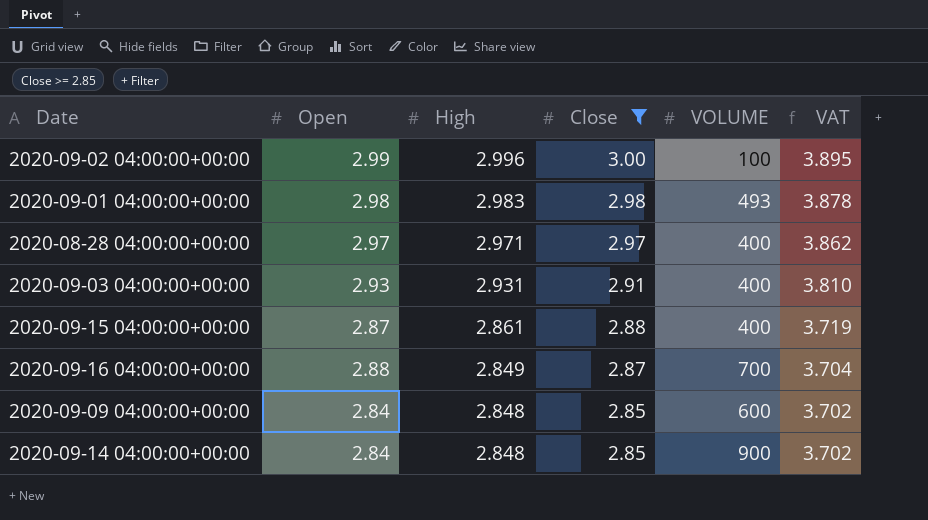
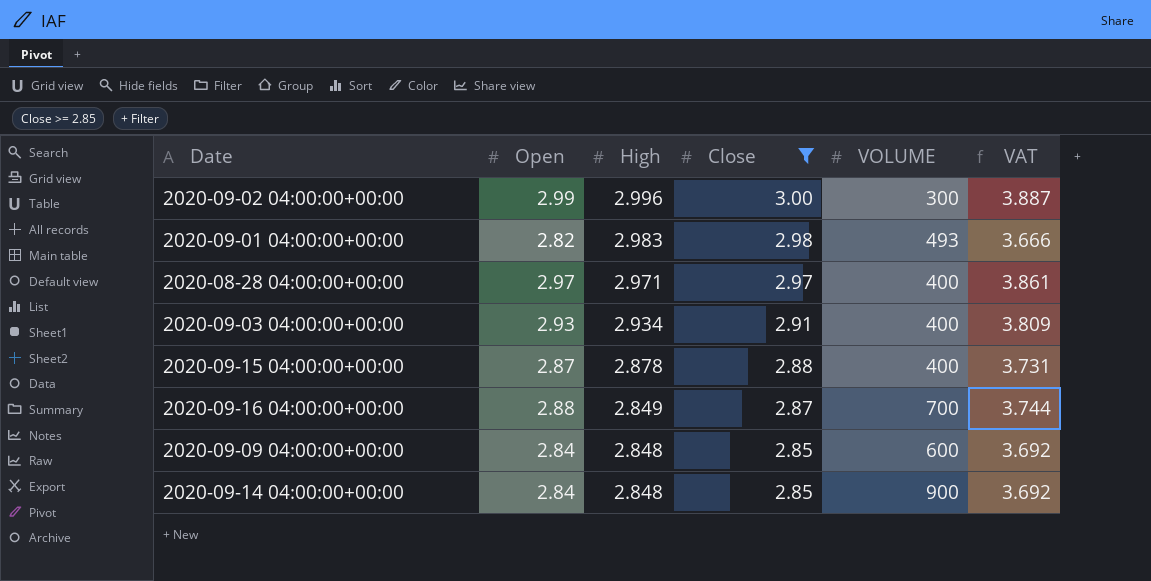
column VAT | formula: [High] * 1.3 -> [Open] * 1.3
2020-09-02 04:00:00+00:00 | VOLUME: 100 -> 300
2020-09-01 04:00:00+00:00 | Open: 2.98 -> 2.82
2020-09-03 04:00:00+00:00 | High: 2.931 -> 2.934
2020-09-15 04:00:00+00:00 | High: 2.861 -> 2.878

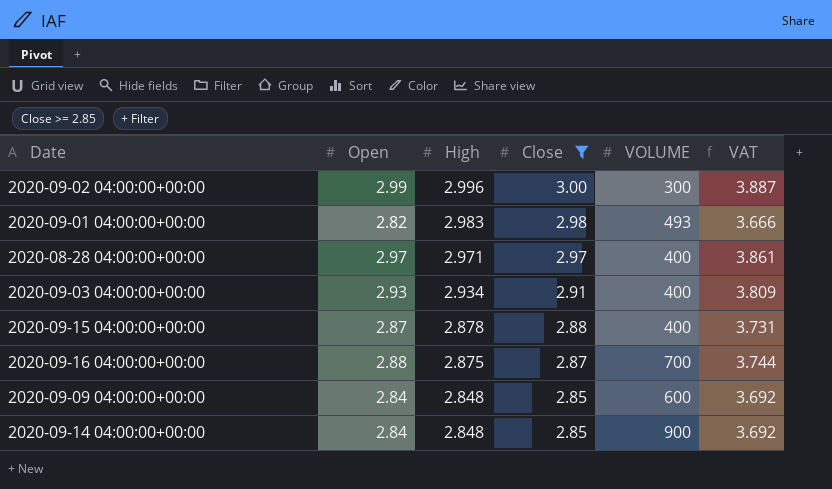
2020-09-16 04:00:00+00:00 | High: 2.849 -> 2.875

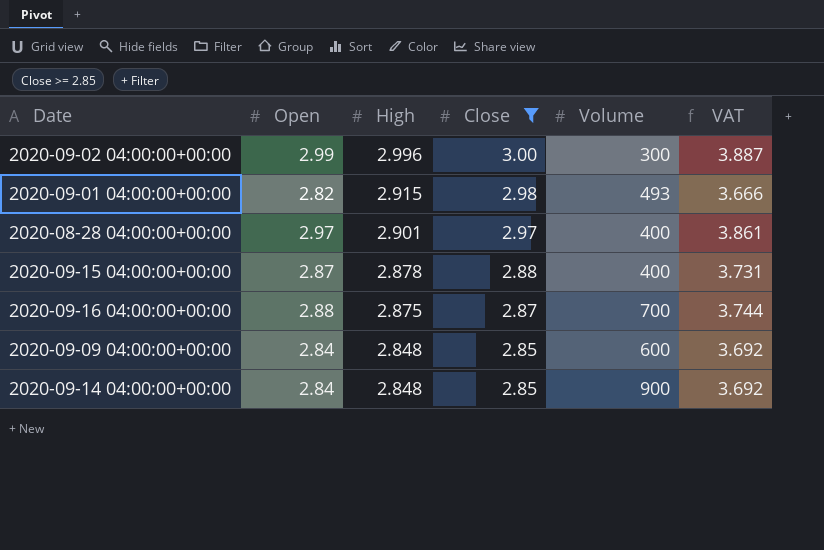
column name: VOLUME -> Volume
row 2020-09-03 04:00:00+00:00: 2.93 | 2.934 | 2.91 | 400 | 3.809 -> none
2020-09-01 04:00:00+00:00 | High: 2.983 -> 2.915
2020-08-28 04:00:00+00:00 | High: 2.971 -> 2.901

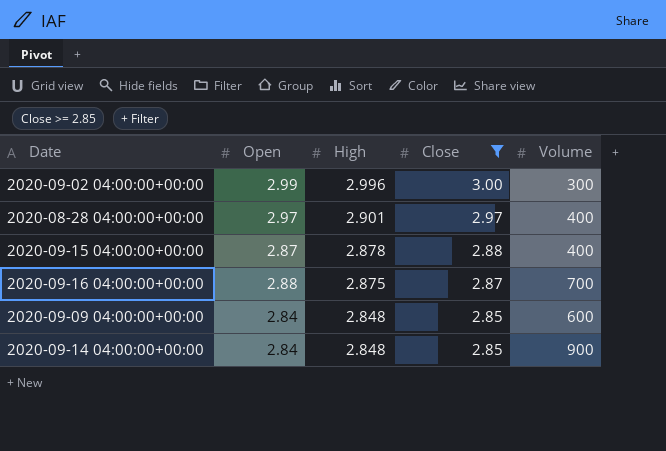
column VAT | formula: [Open] * 1.3 -> none
row 2020-09-01 04:00:00+00:00: 2.82 | 2.915 | 2.98 | 493 | 3.666 -> none

